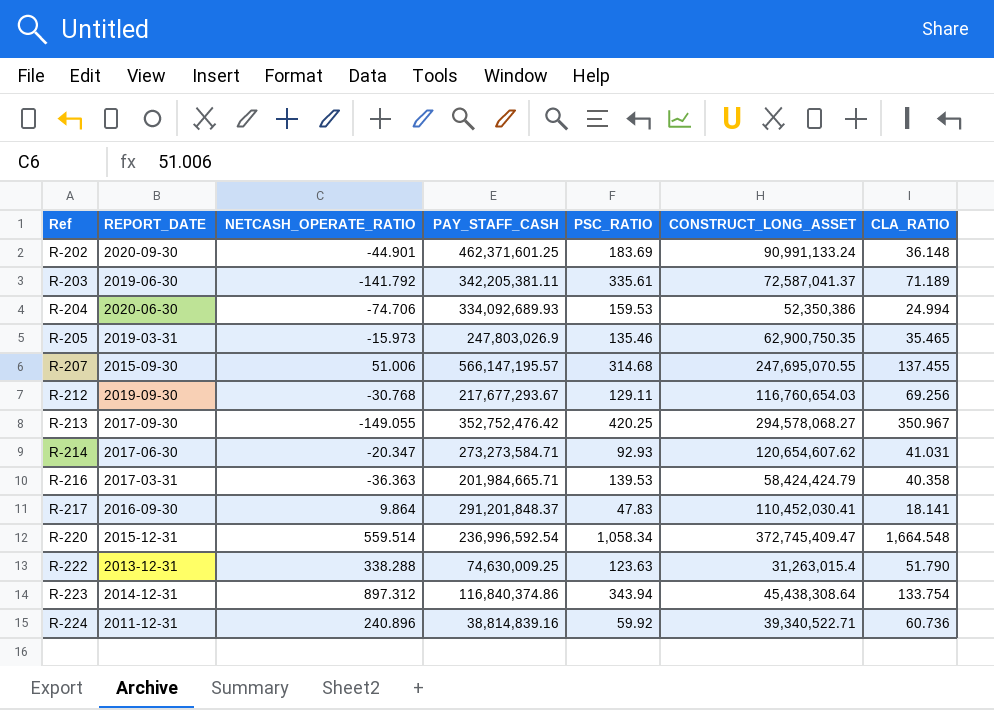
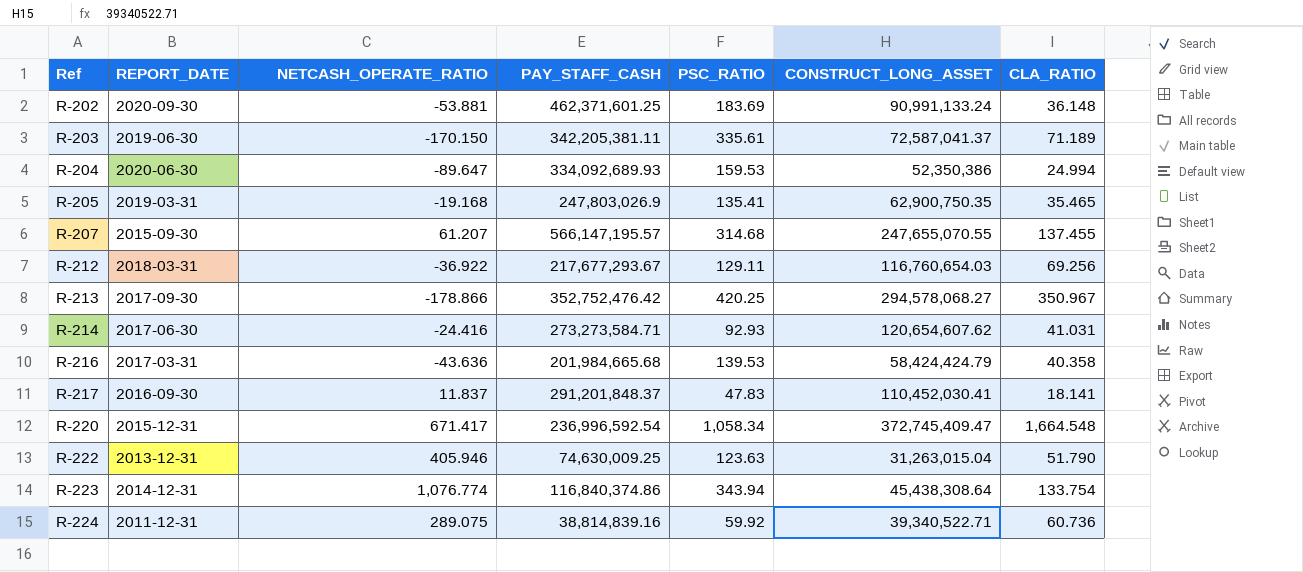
R-202 | NETCASH_OPERATE_RATIO: -44.901 -> -53.881
R-203 | NETCASH_OPERATE_RATIO: -141.792 -> -170.150
R-204 | NETCASH_OPERATE_RATIO: -74.706 -> -89.647
R-205 | NETCASH_OPERATE_RATIO: -15.973 -> -19.168
R-205 | PSC_RATIO: 135.46 -> 135.41
R-207 | NETCASH_OPERATE_RATIO: 51.006 -> 61.207
R-207 | CONSTRUCT_LONG_ASSET: 247,695,070.55 -> 247,655,070.55
R-212 | REPORT_DATE: 2019-09-30 -> 2018-03-31
R-212 | NETCASH_OPERATE_RATIO: -30.768 -> -36.922
R-213 | NETCASH_OPERATE_RATIO: -149.055 -> -178.866
R-214 | NETCASH_OPERATE_RATIO: -20.347 -> -24.416
R-216 | NETCASH_OPERATE_RATIO: -36.363 -> -43.636
R-216 | PAY_STAFF_CASH: 201,984,665.71 -> 201,984,665.68
R-217 | NETCASH_OPERATE_RATIO: 9.864 -> 11.837
R-220 | NETCASH_OPERATE_RATIO: 559.514 -> 671.417
R-222 | NETCASH_OPERATE_RATIO: 338.288 -> 405.946
R-222 | CONSTRUCT_LONG_ASSET: 31,263,015.4 -> 31,263,015.04
R-223 | NETCASH_OPERATE_RATIO: 897.312 -> 1,076.774
R-224 | NETCASH_OPERATE_RATIO: 240.896 -> 289.075

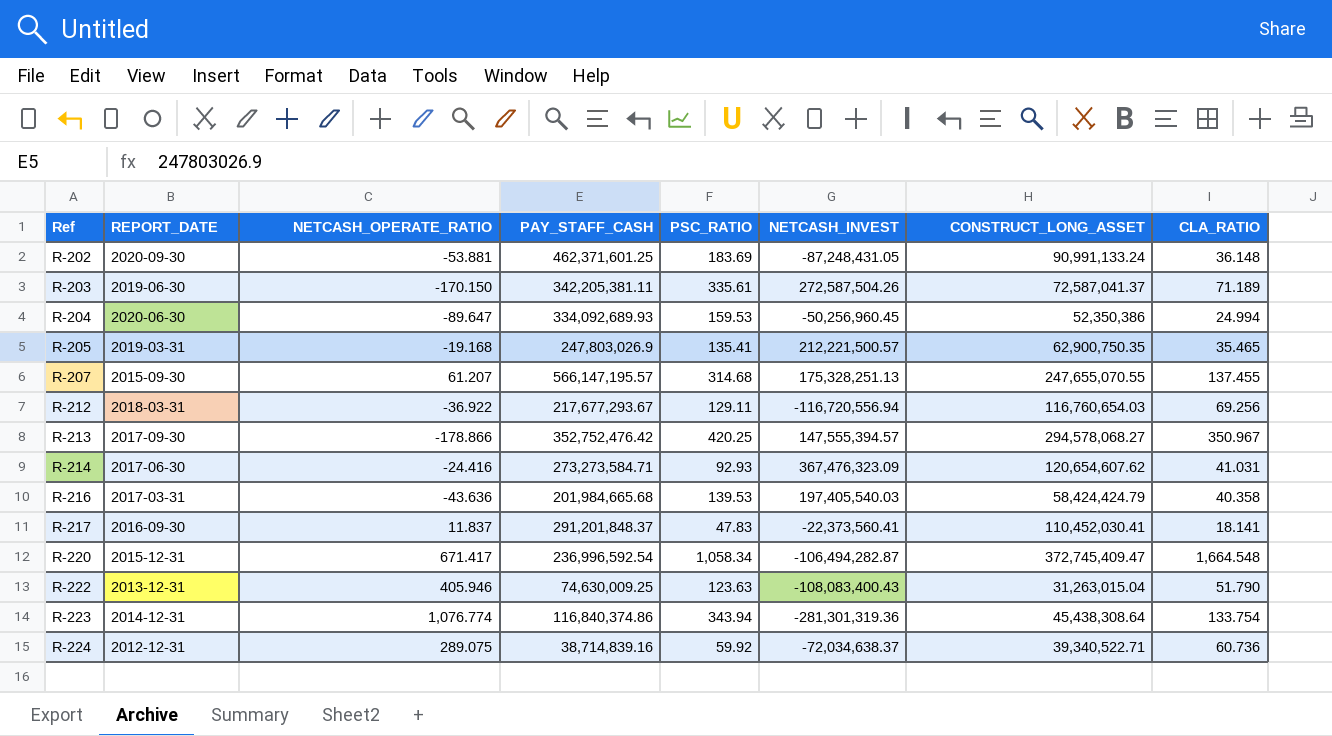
column NETCASH_INVEST | position: none -> 6
R-224 | REPORT_DATE: 2011-12-31 -> 2012-12-31
R-224 | PAY_STAFF_CASH: 38,814,839.16 -> 38,714,839.16

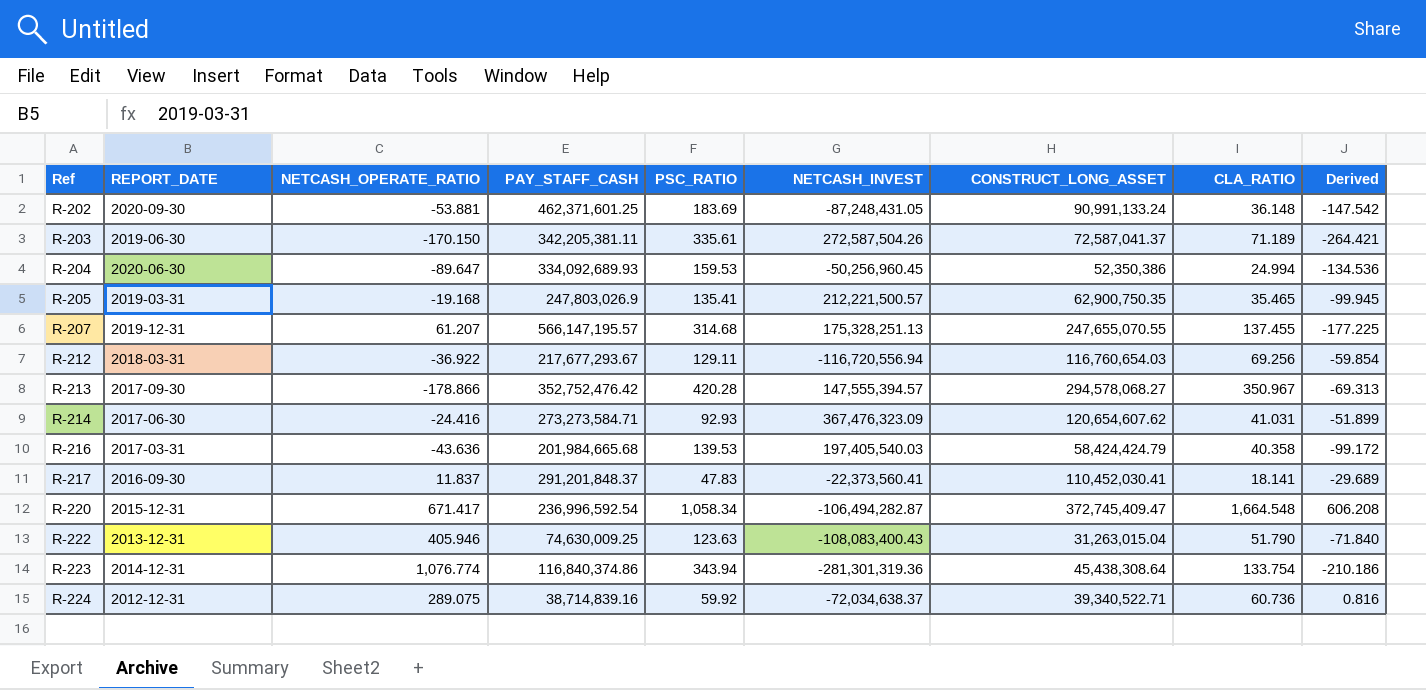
column Derived | formula: none -> [CLA_RATIO] - [PSC_RATIO]
R-207 | REPORT_DATE: 2015-09-30 -> 2019-12-31
R-213 | PSC_RATIO: 420.25 -> 420.28

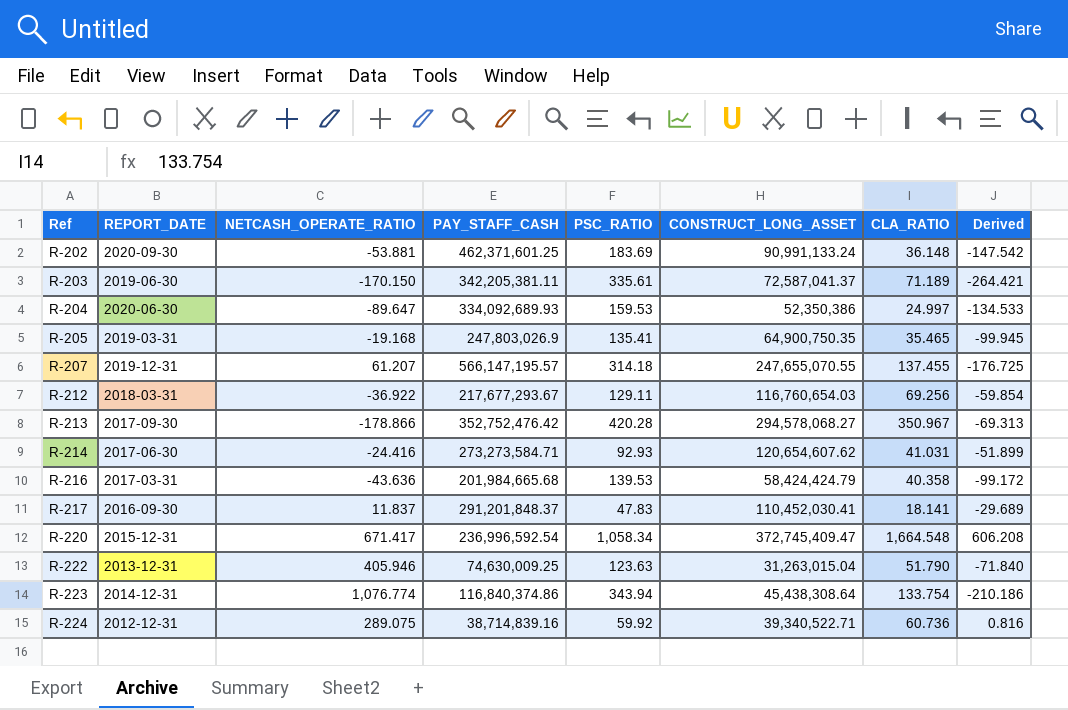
column NETCASH_INVEST | position: 6 -> none
R-204 | CLA_RATIO: 24.994 -> 24.997
R-204 | Derived: -134.536 -> -134.533
R-205 | CONSTRUCT_LONG_ASSET: 62,900,750.35 -> 64,900,750.35
R-207 | PSC_RATIO: 314.68 -> 314.18
R-207 | Derived: -177.225 -> -176.725

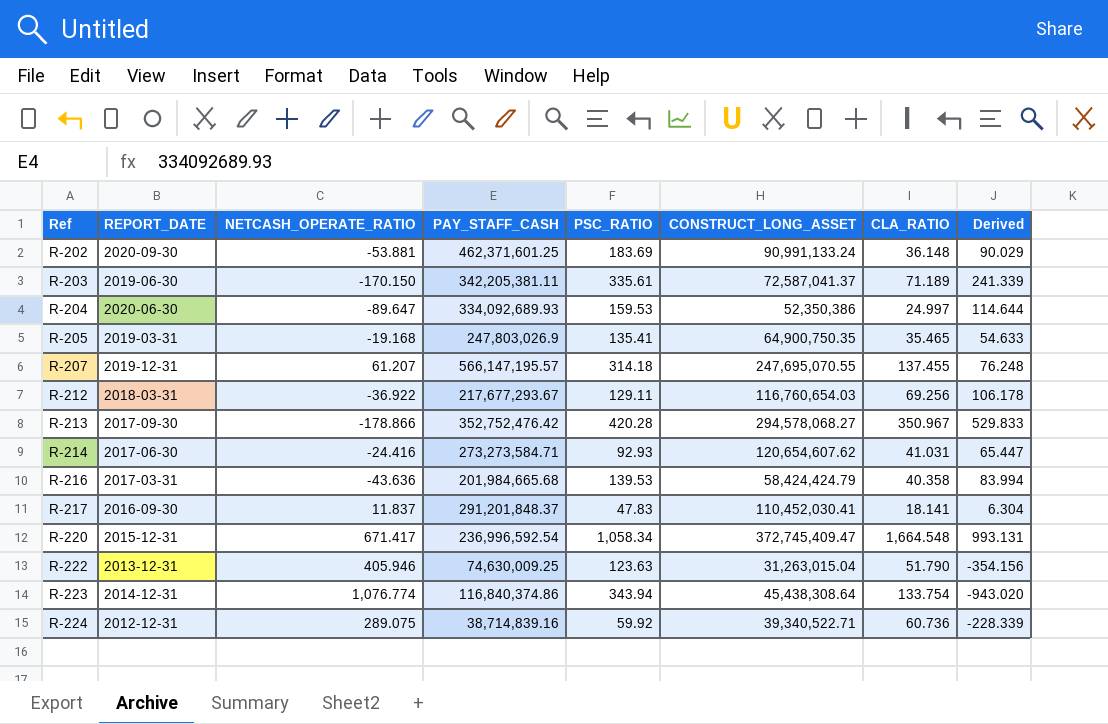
column Derived | formula: [CLA_RATIO] - [PSC_RATIO] -> [CLA_RATIO] - [NETCASH_OPERATE_RATIO]
R-207 | CONSTRUCT_LONG_ASSET: 247,655,070.55 -> 247,695,070.55

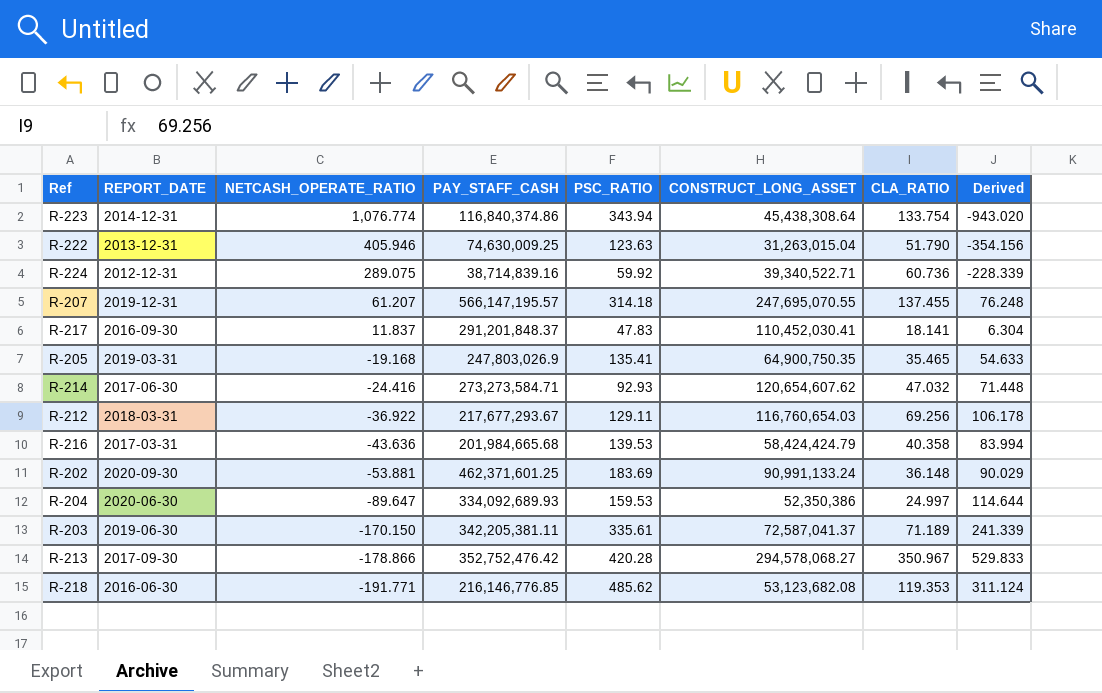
row order: Ref ascending -> NETCASH_OPERATE_RATIO descending
row R-220: 2015-12-31 | 671.417 | 236,996,592.54 | 1,058.34 | 372,745,409.47 | 1,664.548 | 993.131 -> none
R-214 | CLA_RATIO: 41.031 -> 47.032
R-214 | Derived: 65.447 -> 71.448
row R-218: none -> 2016-06-30 | -191.771 | 216,146,776.85 | 485.62 | 53,123,682.08 | 119.353 | 311.124

